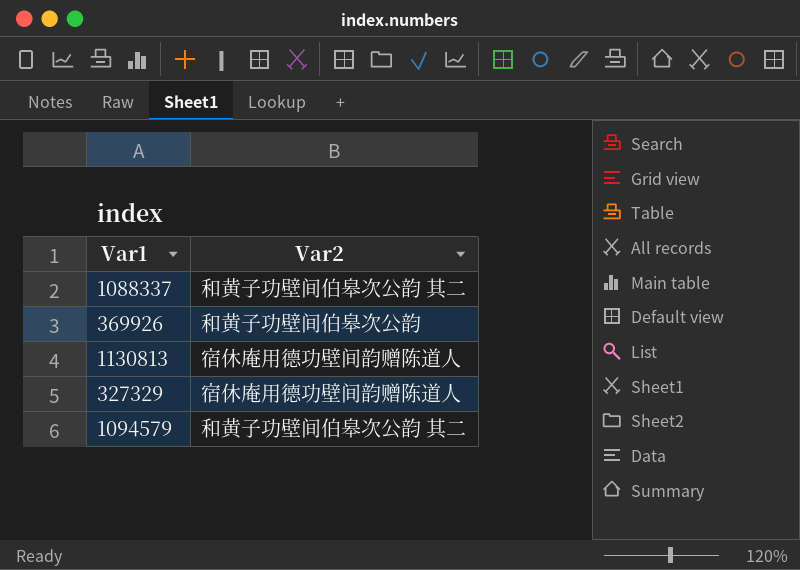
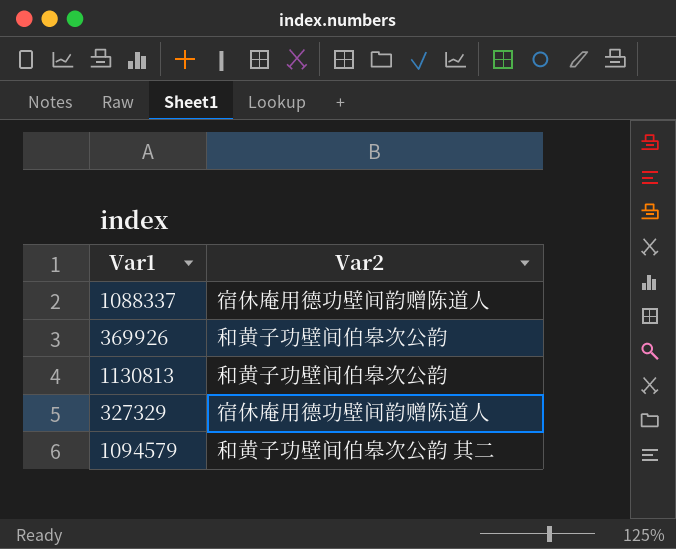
1088337 | Var2: 和黄子功壁间伯皋次公韵 其二 -> 宿休庵用德功壁间韵赠陈道人
1130813 | Var2: 宿休庵用德功壁间韵赠陈道人 -> 和黄子功壁间伯皋次公韵

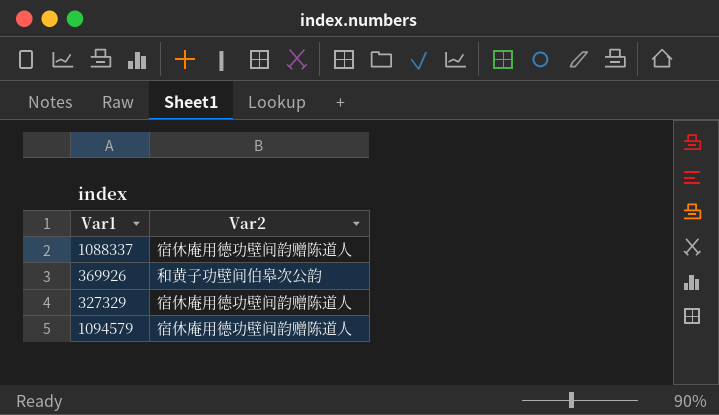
row 1130813: 和黄子功壁间伯皋次公韵 -> none
1094579 | Var2: 和黄子功壁间伯皋次公韵 其二 -> 宿休庵用德功壁间韵赠陈道人

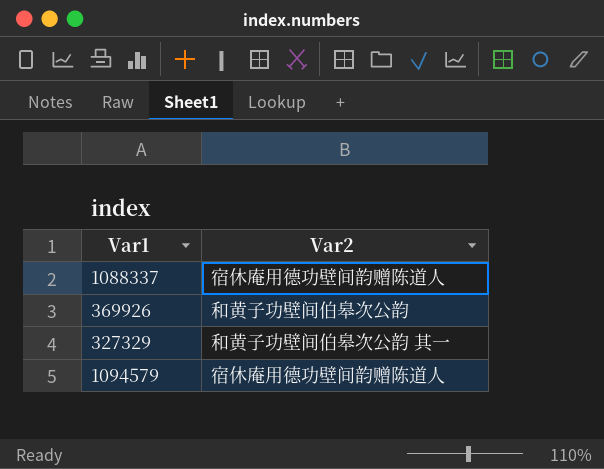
327329 | Var2: 宿休庵用德功壁间韵赠陈道人 -> 和黄子功壁间伯皋次公韵 其一

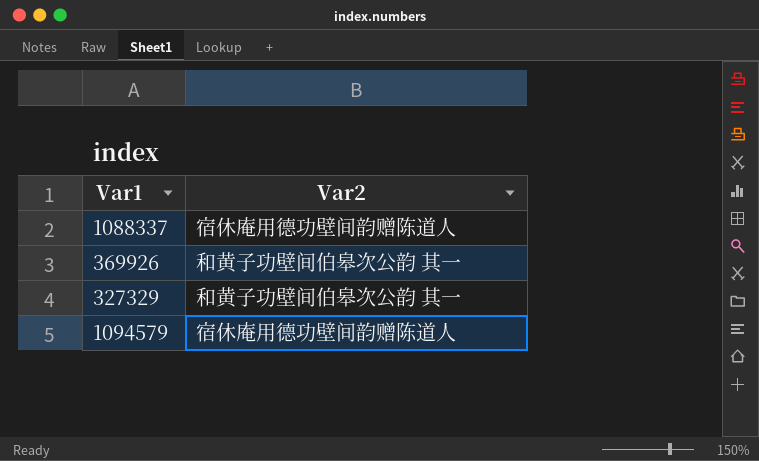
369926 | Var2: 和黄子功壁间伯皋次公韵 -> 和黄子功壁间伯皋次公韵 其一

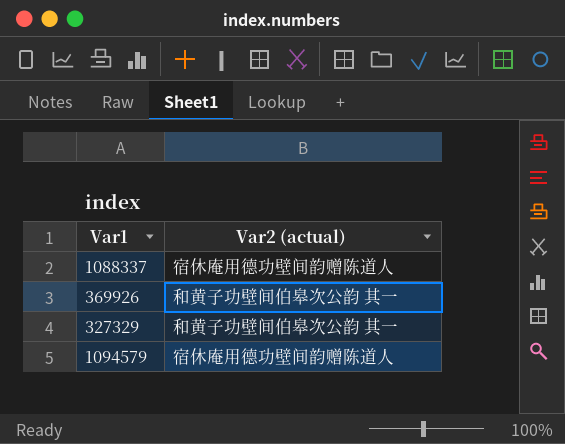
column name: Var2 -> Var2 (actual)

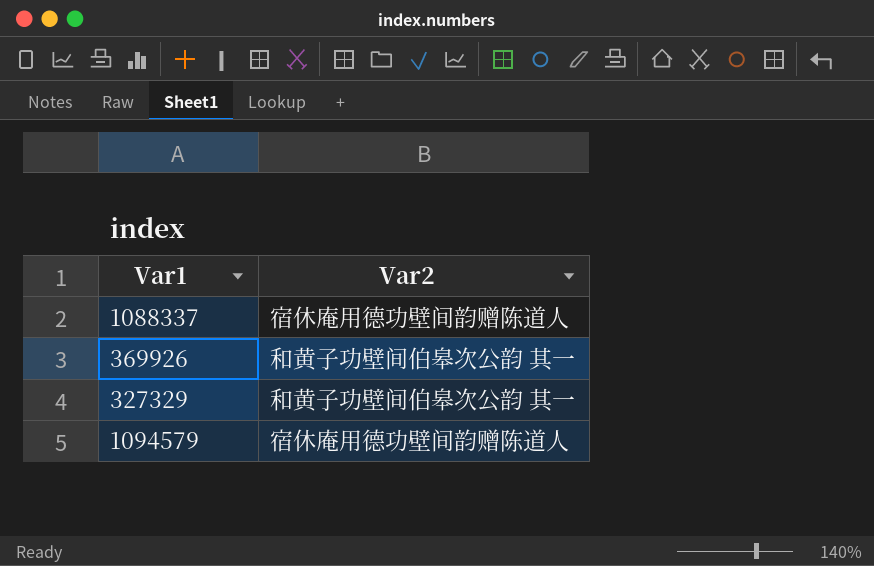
column name: Var2 (actual) -> Var2

